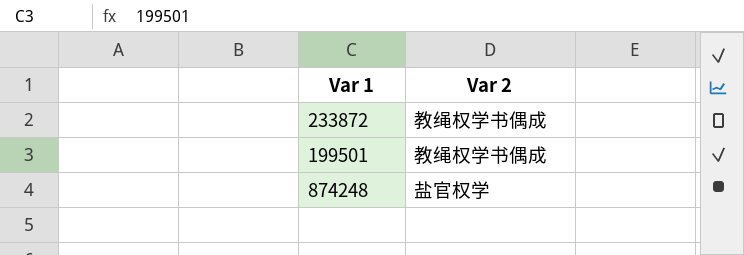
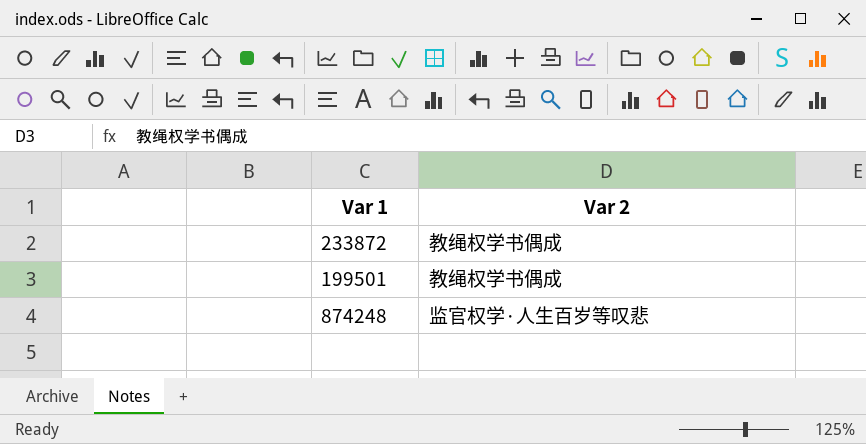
874248 | Var 2: 盐官权学 -> 监官权学·人生百岁等叹悲

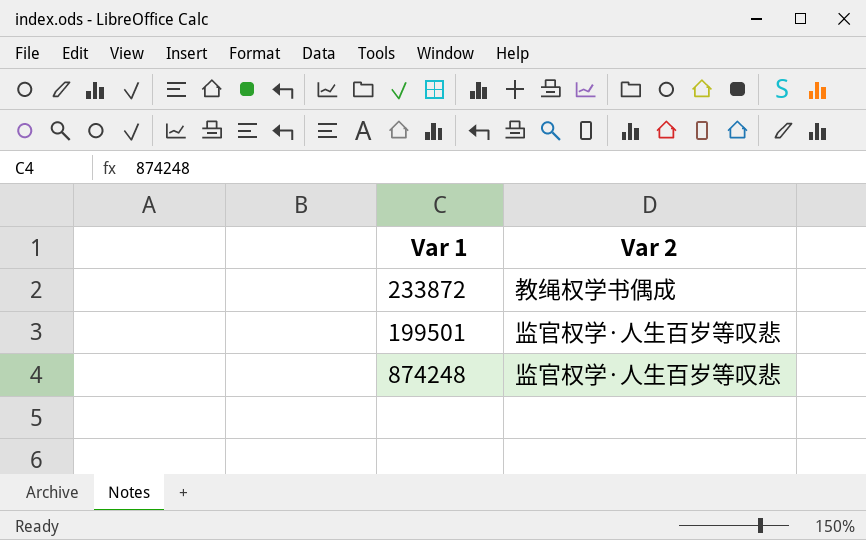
199501 | Var 2: 教绳权学书偶成 -> 监官权学·人生百岁等叹悲

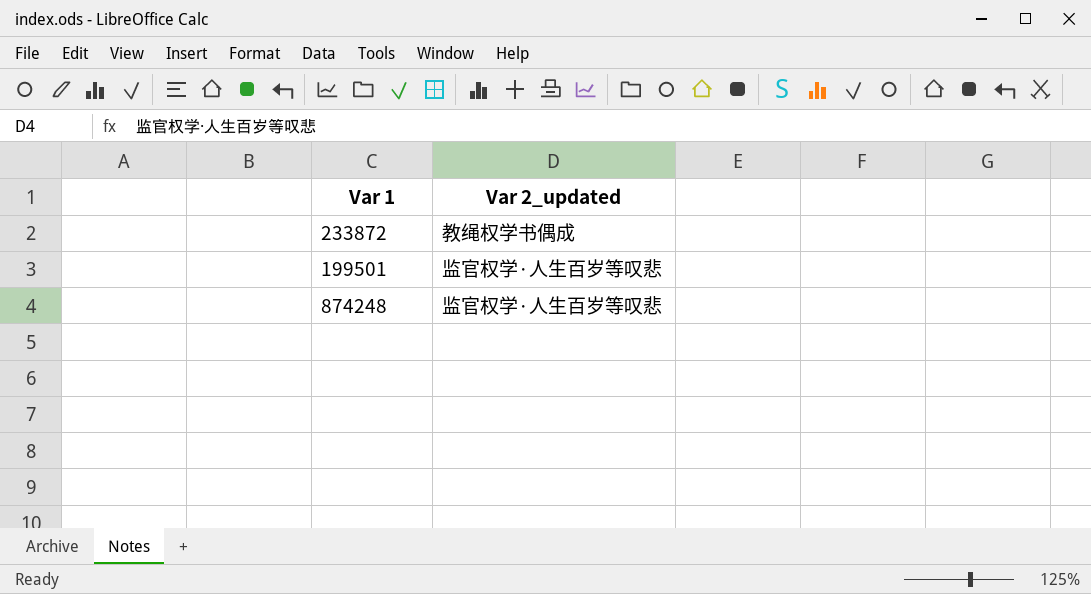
column name: Var 2 -> Var 2_updated

